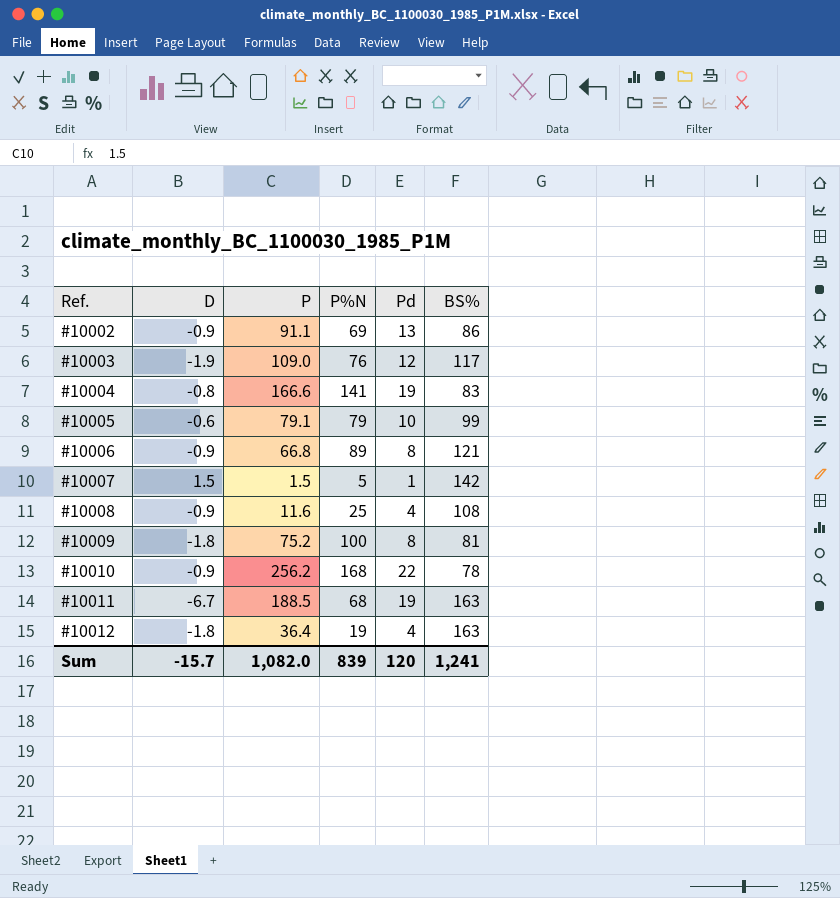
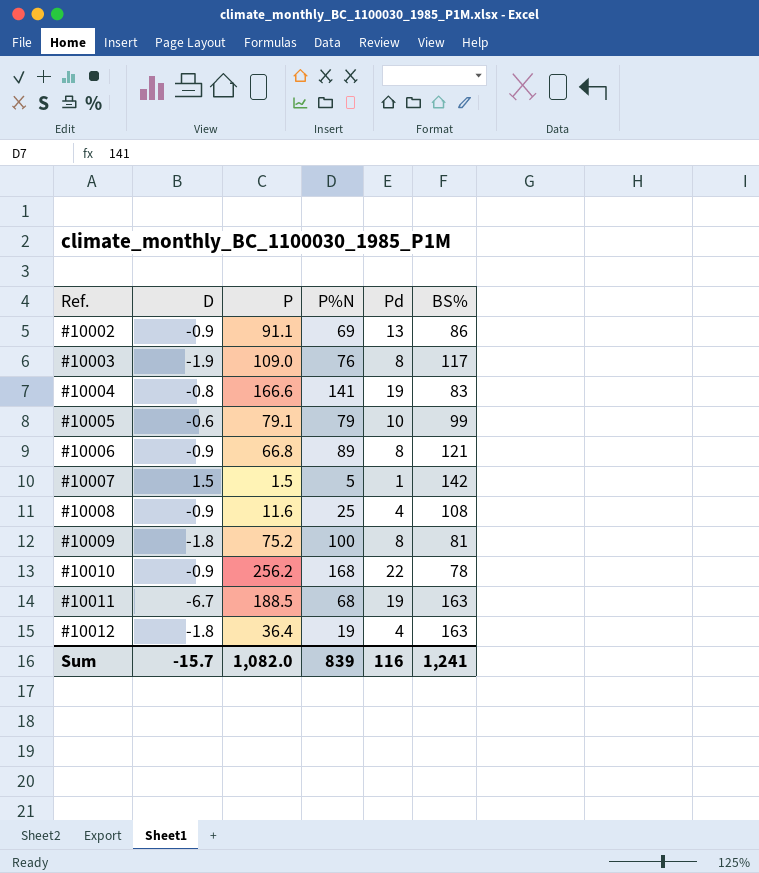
#10003 | Pd: 12 -> 8
Sum | Pd: 120 -> 116

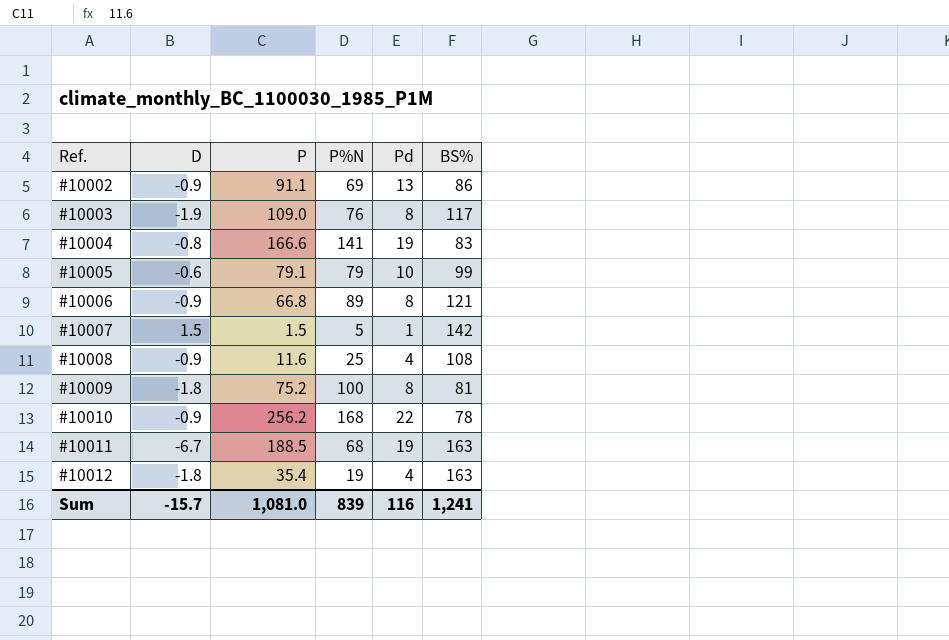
#10012 | P: 36.4 -> 35.4
Sum | P: 1,082.0 -> 1,081.0

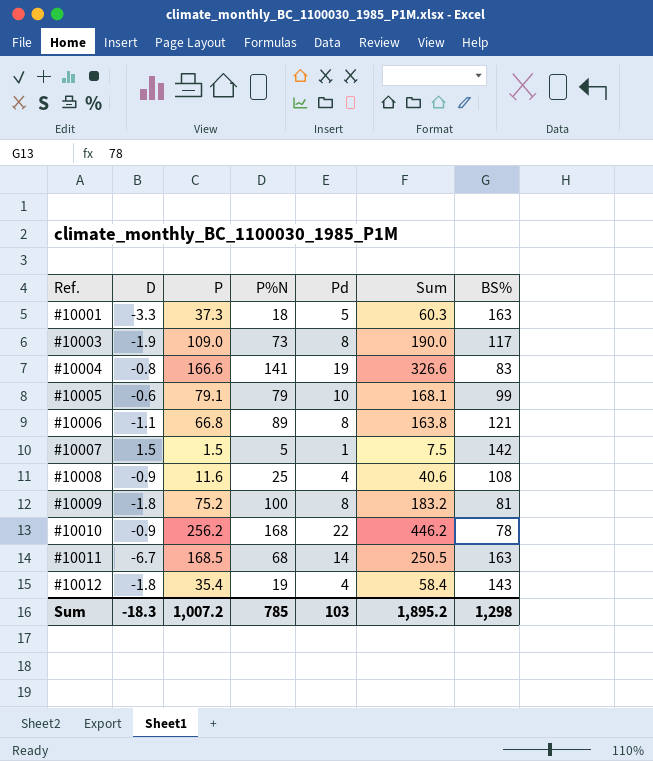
column Sum | formula: none -> [P] + [P%N] + [Pd]
row #10002: -0.9 | 91.1 | 69 | 13 | 86 -> none
row #10001: none -> -3.3 | 37.3 | 18 | 5 | 60.3 | 163
#10003 | P%N: 76 -> 73
#10006 | D: -0.9 -> -1.1
#10011 | P: 188.5 -> 168.5
#10011 | Pd: 19 -> 14
#10012 | BS%: 163 -> 143
Sum | D: -15.7 -> -18.3
Sum | P: 1,081.0 -> 1,007.2
Sum | P%N: 839 -> 785
Sum | Pd: 116 -> 103
Sum | BS%: 1,241 -> 1,298

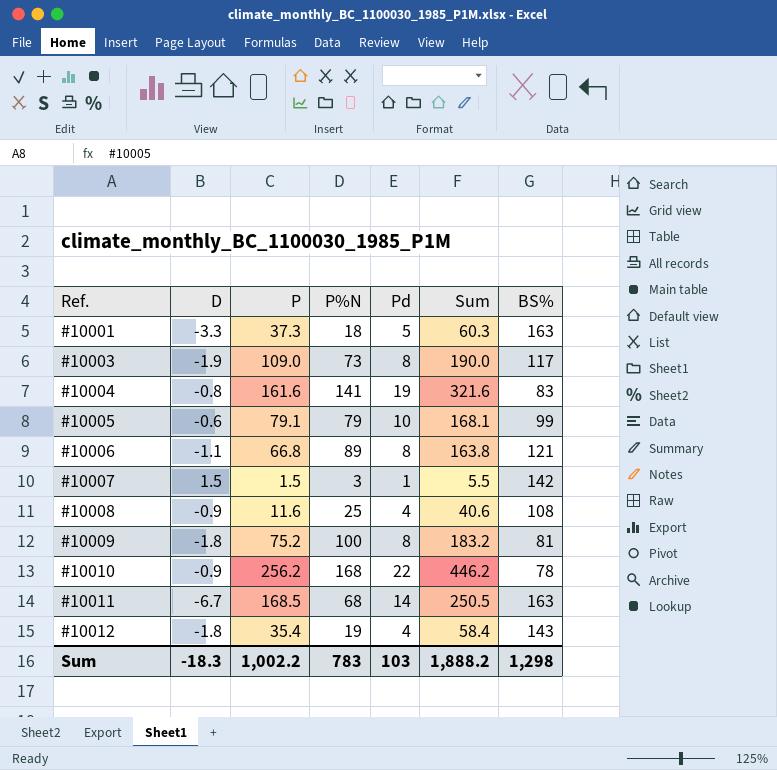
#10004 | P: 166.6 -> 161.6
#10004 | Sum: 326.6 -> 321.6
#10007 | P%N: 5 -> 3
#10007 | Sum: 7.5 -> 5.5
Sum | P: 1,007.2 -> 1,002.2
Sum | P%N: 785 -> 783
Sum | Sum: 1,895.2 -> 1,888.2

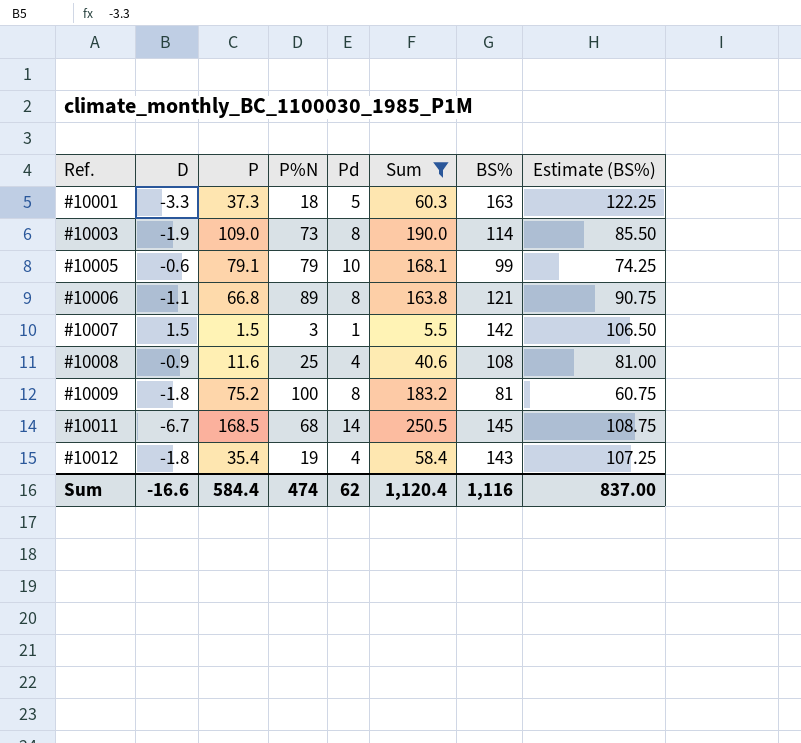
filter: none -> Sum <= 250.5
column Estimate (BS%) | formula: none -> [BS%] * 0.75
#10003 | BS%: 117 -> 114
#10011 | BS%: 163 -> 145
Sum | D: -18.3 -> -16.6
Sum | P: 1,002.2 -> 584.4
Sum | P%N: 783 -> 474
Sum | Pd: 103 -> 62
Sum | Sum: 1,888.2 -> 1,120.4
Sum | BS%: 1,298 -> 1,116

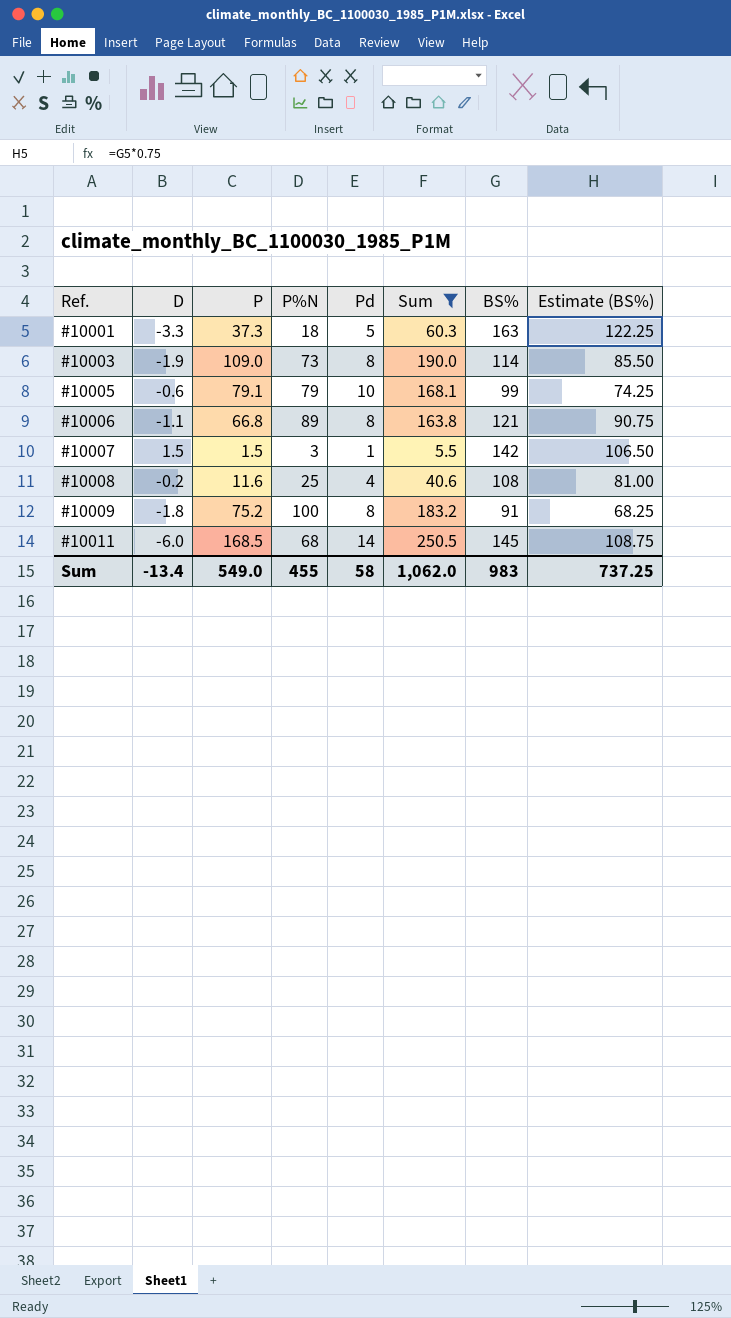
row #10012: -1.8 | 35.4 | 19 | 4 | 58.4 | 143 | 107.25 -> none
#10008 | D: -0.9 -> -0.2
#10009 | BS%: 81 -> 91
#10009 | Estimate (BS%): 60.75 -> 68.25
#10011 | D: -6.7 -> -6.0
Sum | D: -16.6 -> -13.4
Sum | P: 584.4 -> 549.0
Sum | P%N: 474 -> 455
Sum | Pd: 62 -> 58
Sum | Sum: 1,120.4 -> 1,062.0
Sum | BS%: 1,116 -> 983
Sum | Estimate (BS%): 837.00 -> 737.25

